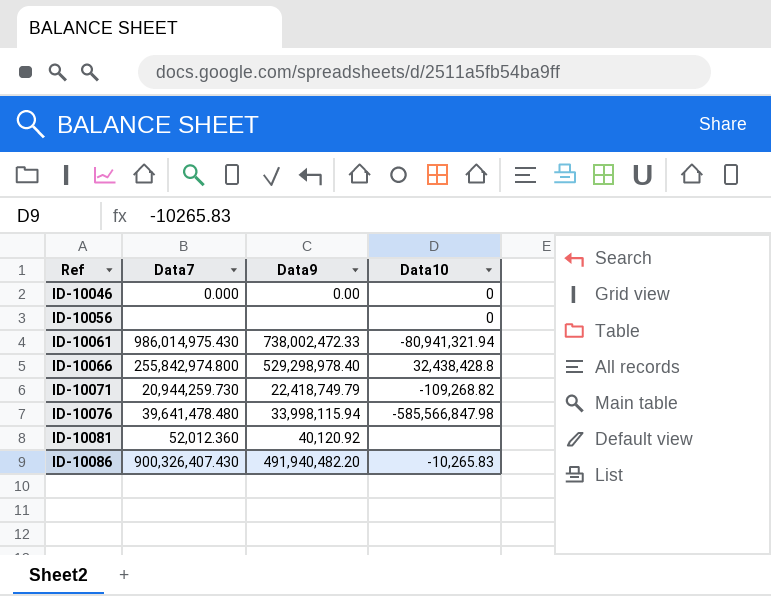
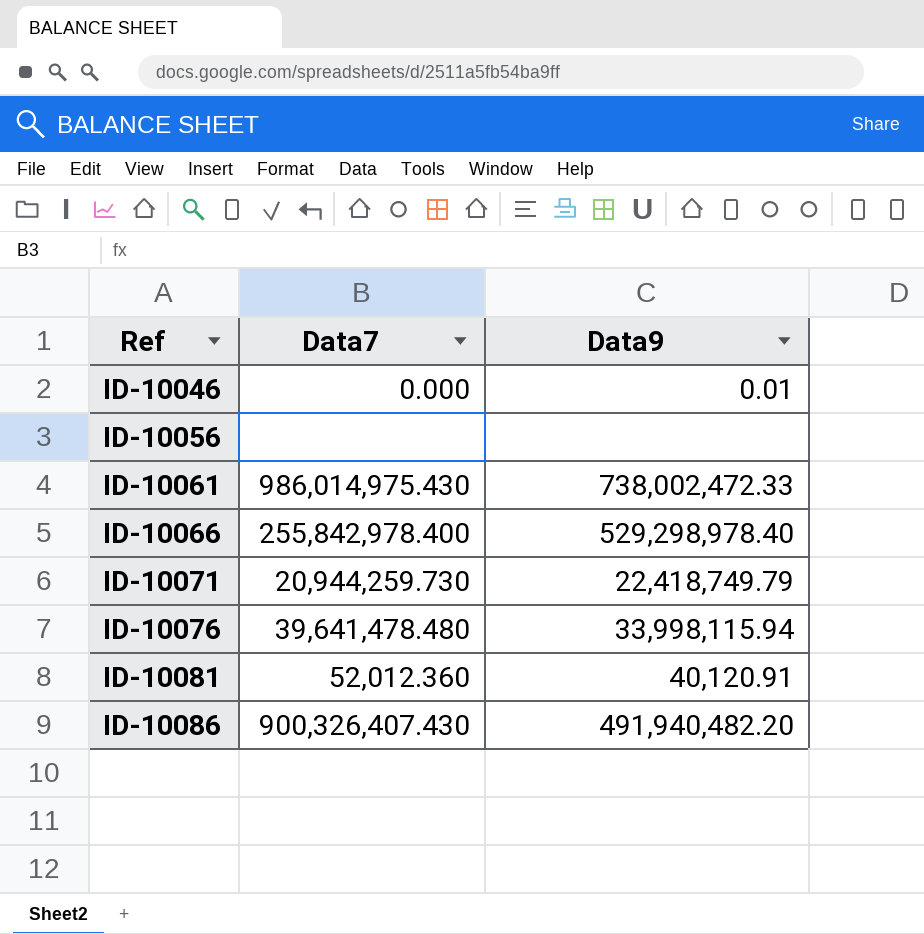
column Data10 | position: 4 -> none
ID-10046 | Data9: 0.00 -> 0.01
ID-10066 | Data7: 255,842,974.800 -> 255,842,978.400
ID-10081 | Data9: 40,120.92 -> 40,120.91

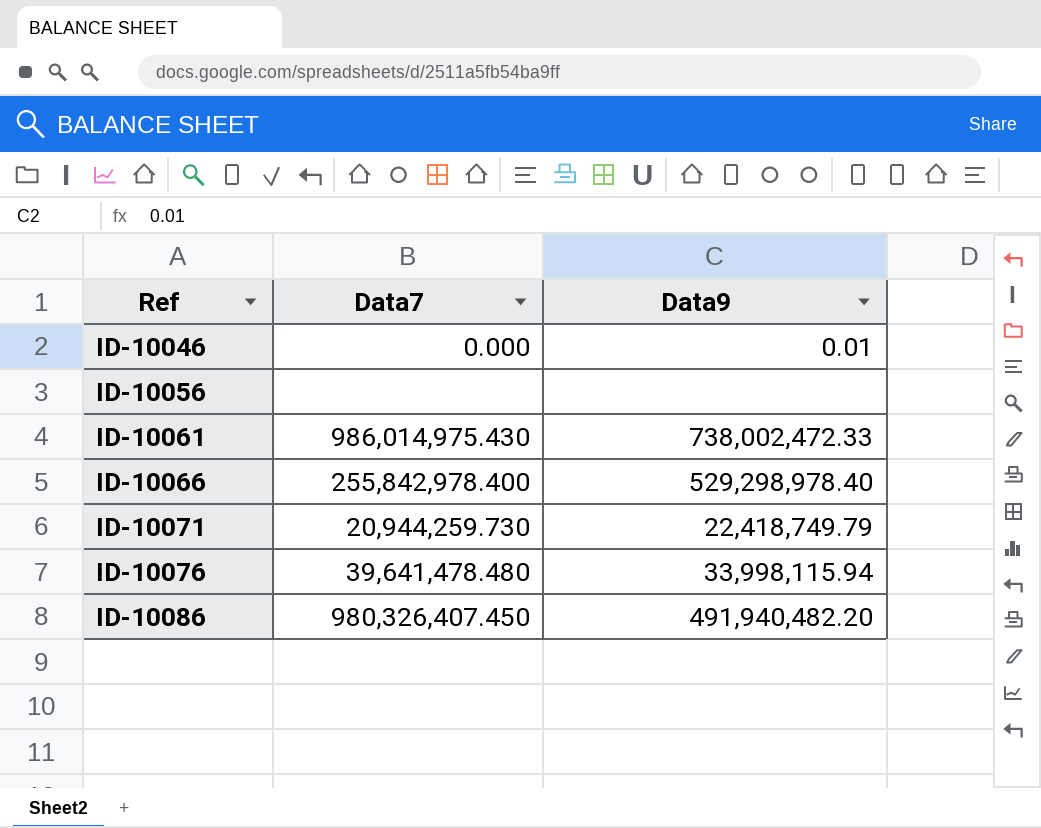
row ID-10081: 52,012.360 | 40,120.91 -> none
ID-10086 | Data7: 900,326,407.430 -> 980,326,407.450

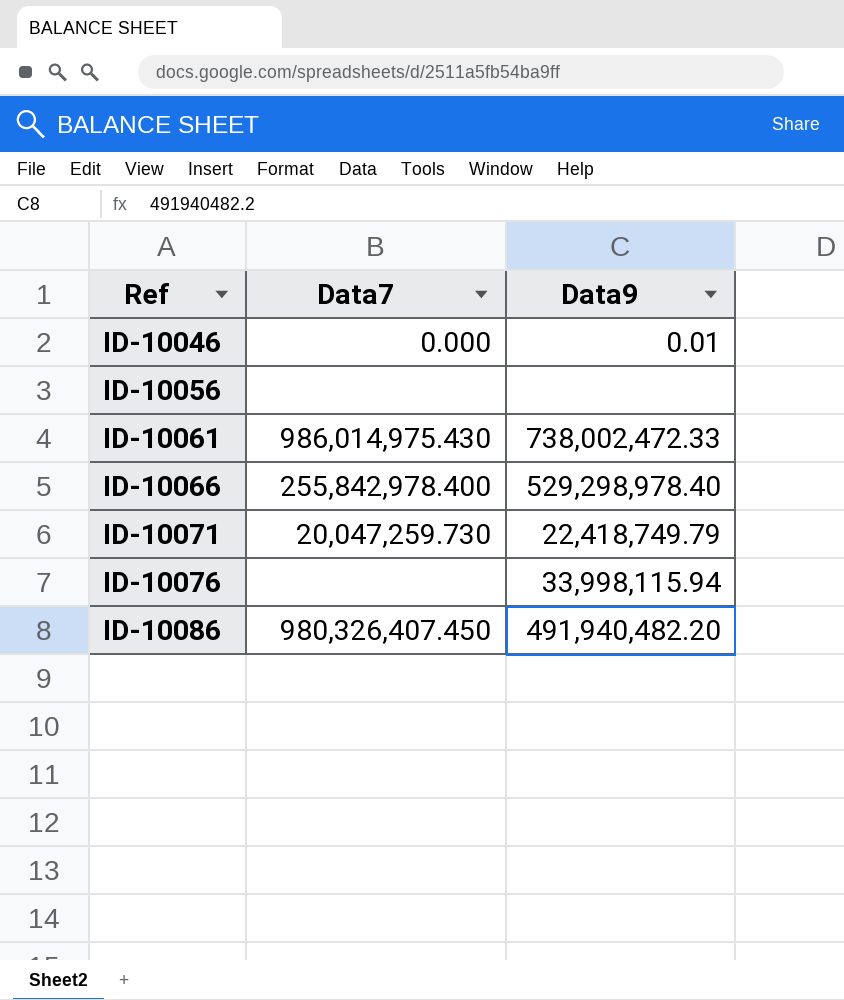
ID-10071 | Data7: 20,944,259.730 -> 20,047,259.730
ID-10076 | Data7: 39,641,478.480 -> none

